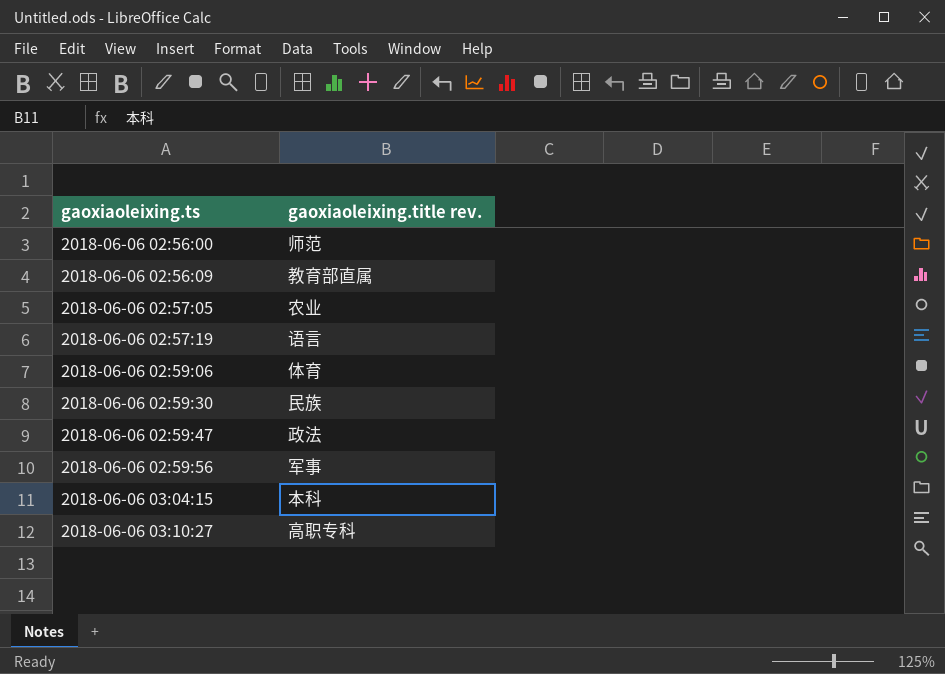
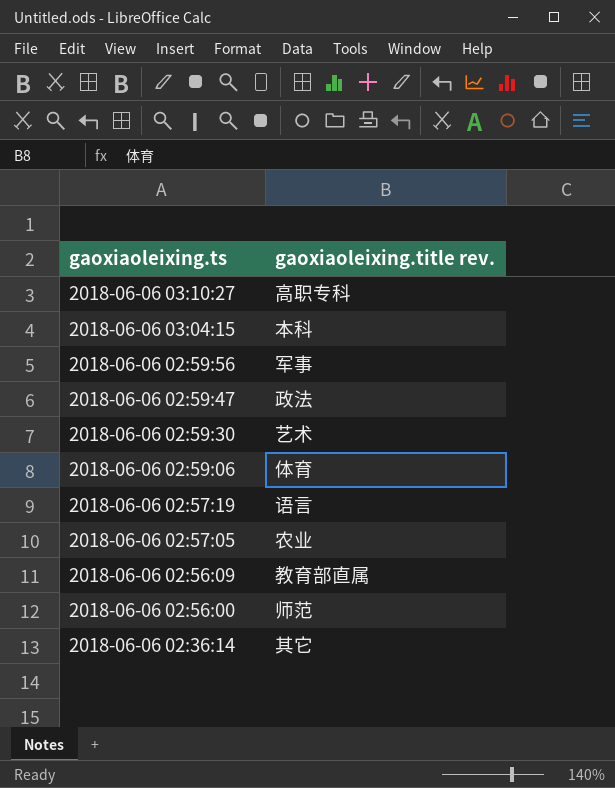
row order: gaoxiaoleixing.ts ascending -> gaoxiaoleixing.ts descending
2018-06-06 02:59:30 | gaoxiaoleixing.title rev.: 民族 -> 艺术
row 2018-06-06 02:36:14: none -> 其它

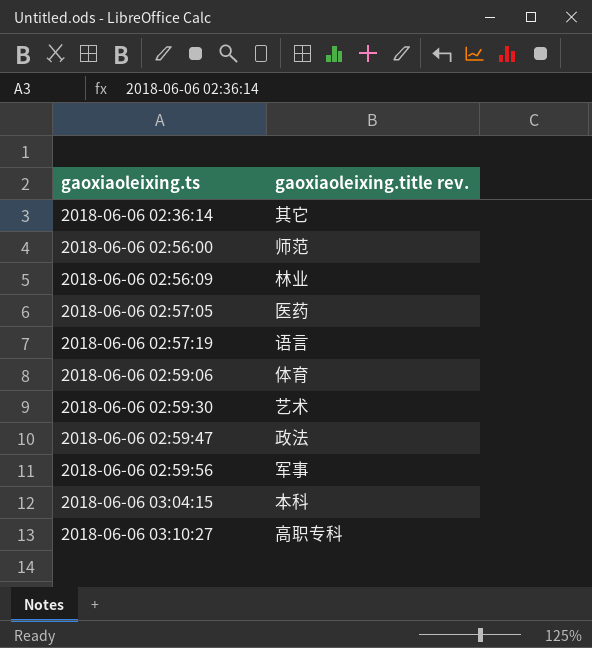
row order: gaoxiaoleixing.ts descending -> gaoxiaoleixing.ts ascending
2018-06-06 02:56:09 | gaoxiaoleixing.title rev.: 教育部直属 -> 林业
2018-06-06 02:57:05 | gaoxiaoleixing.title rev.: 农业 -> 医药

